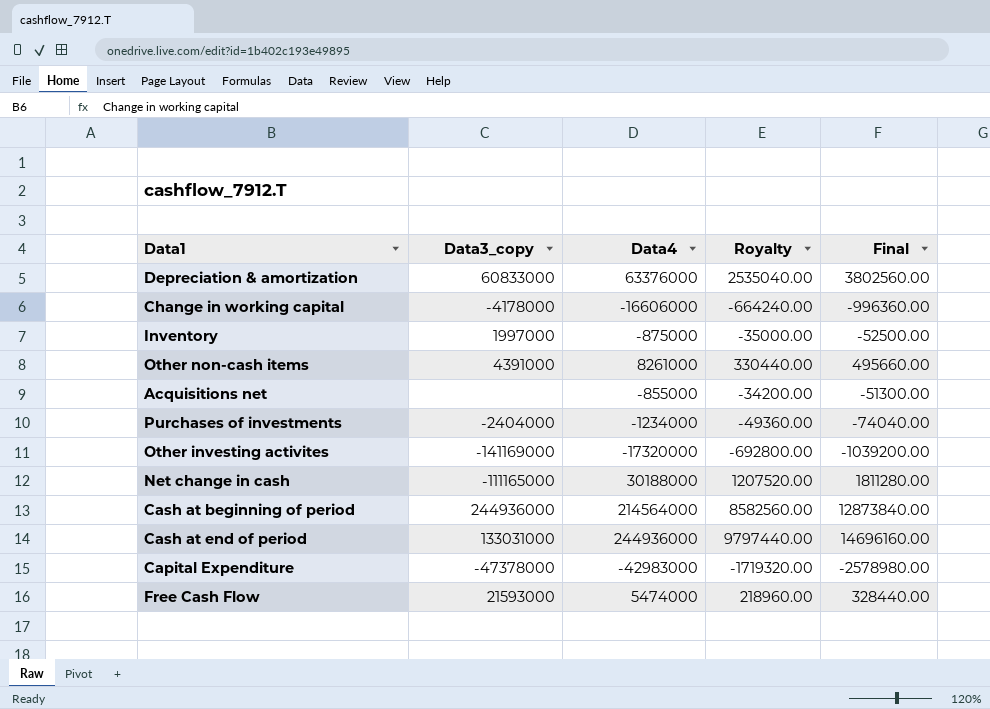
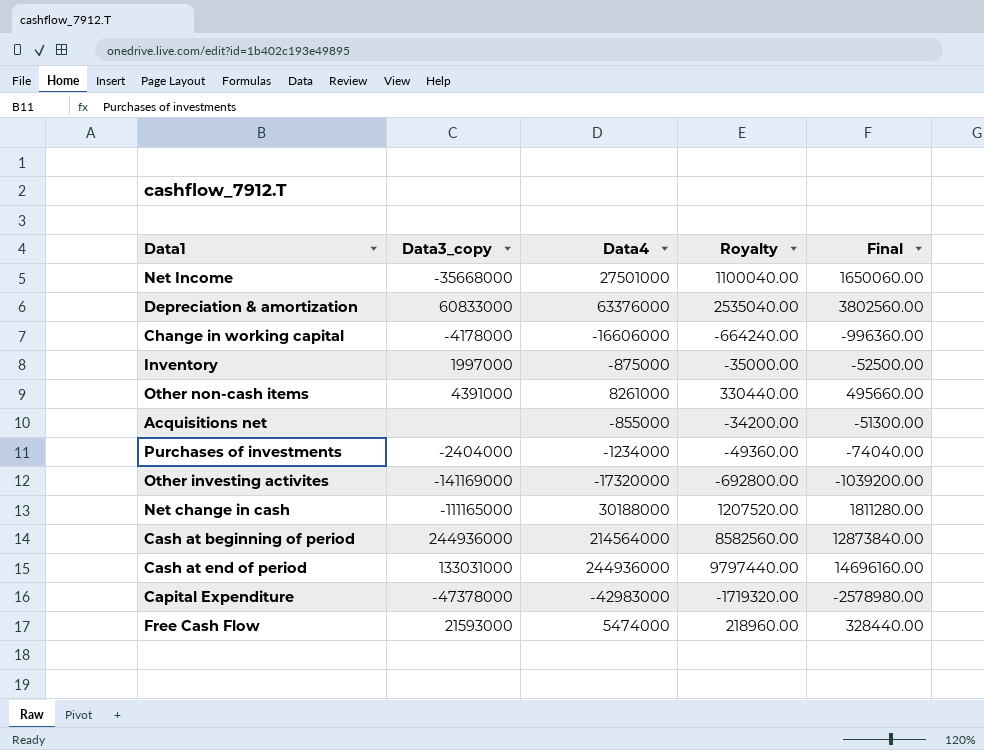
row Net Income: none -> -35668000 | 27501000 | 1100040.00 | 1650060.00

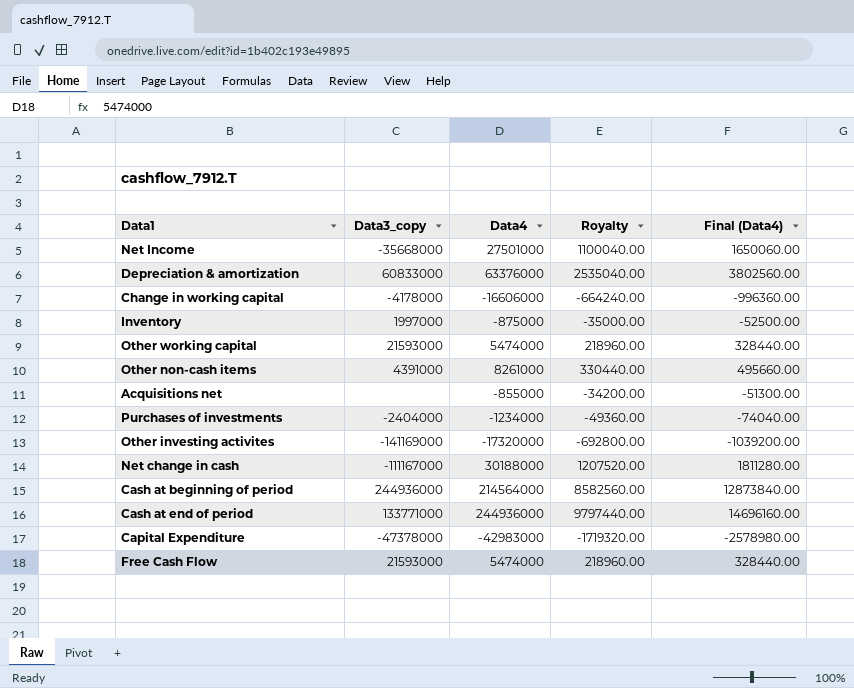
column name: Final -> Final (Data4)
row Other working capital: none -> 21593000 | 5474000 | 218960.00 | 328440.00
Net change in cash | Data3_copy: -111165000 -> -111167000
Cash at end of period | Data3_copy: 133031000 -> 133771000

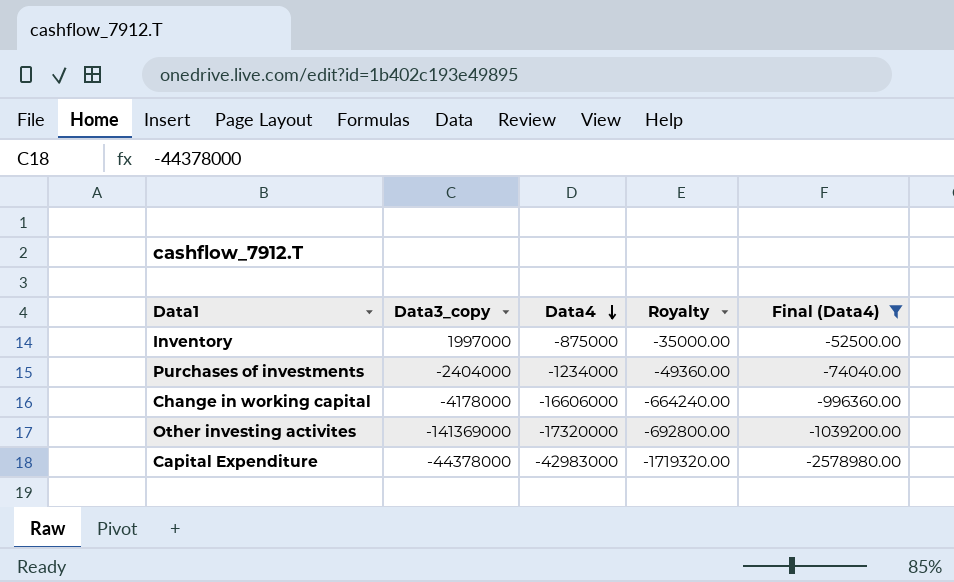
filter: none -> Final (Data4) <= -52500.00
row order: none -> Data4 descending
Other investing activites | Data3_copy: -141169000 -> -141369000
Capital Expenditure | Data3_copy: -47378000 -> -44378000

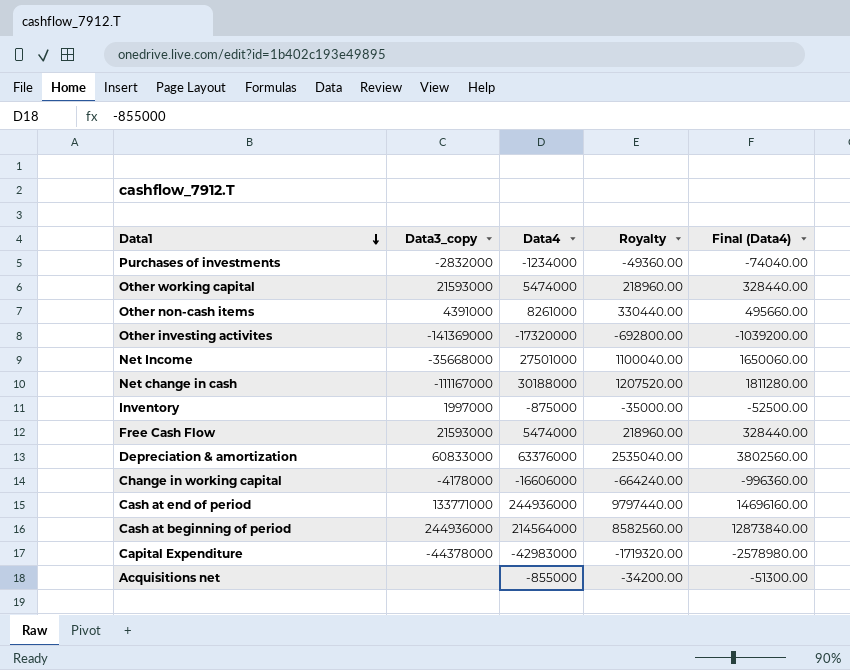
filter: Final (Data4) <= -52500.00 -> none
row order: Data4 descending -> Data1 descending
Purchases of investments | Data3_copy: -2404000 -> -2832000

